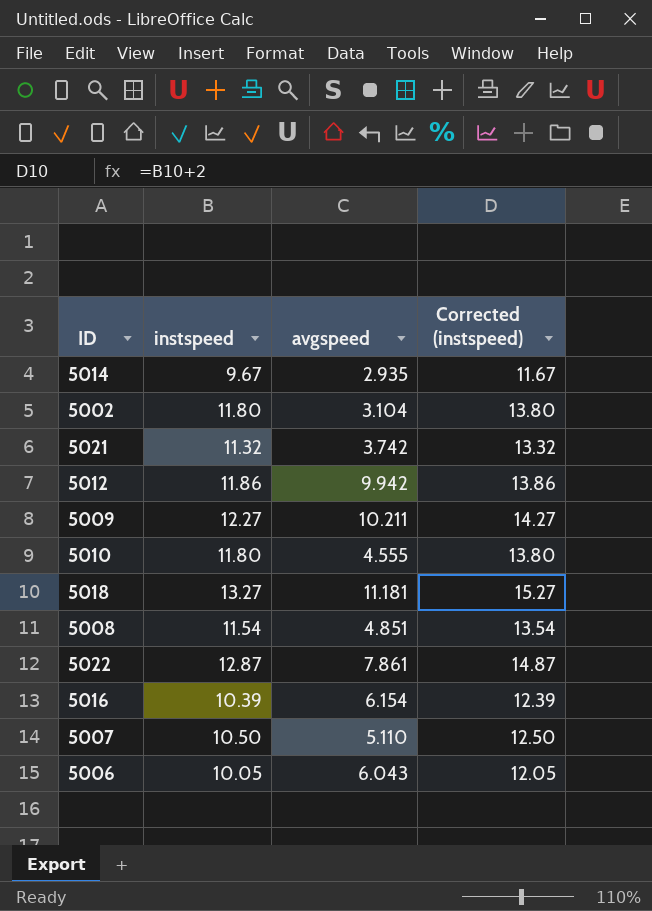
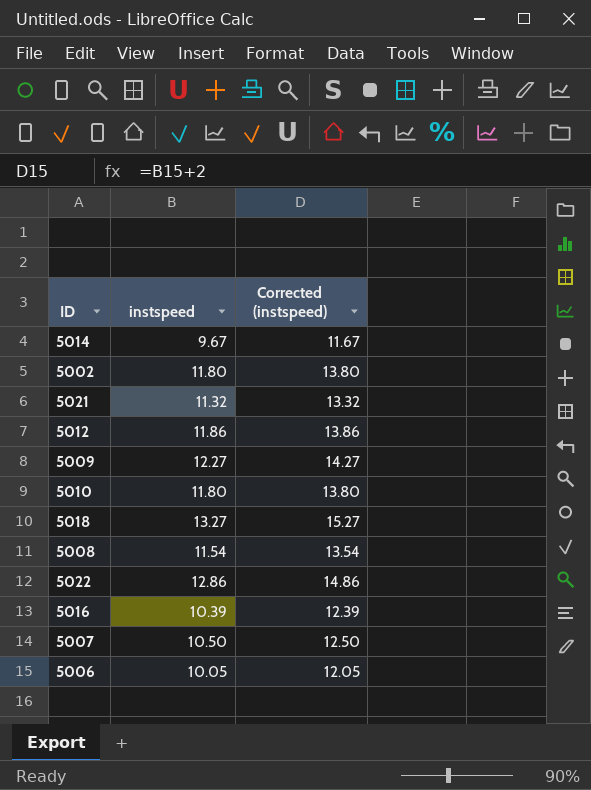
column avgspeed | position: 3 -> none
5022 | instspeed: 12.87 -> 12.86
5022 | Corrected (instspeed): 14.87 -> 14.86

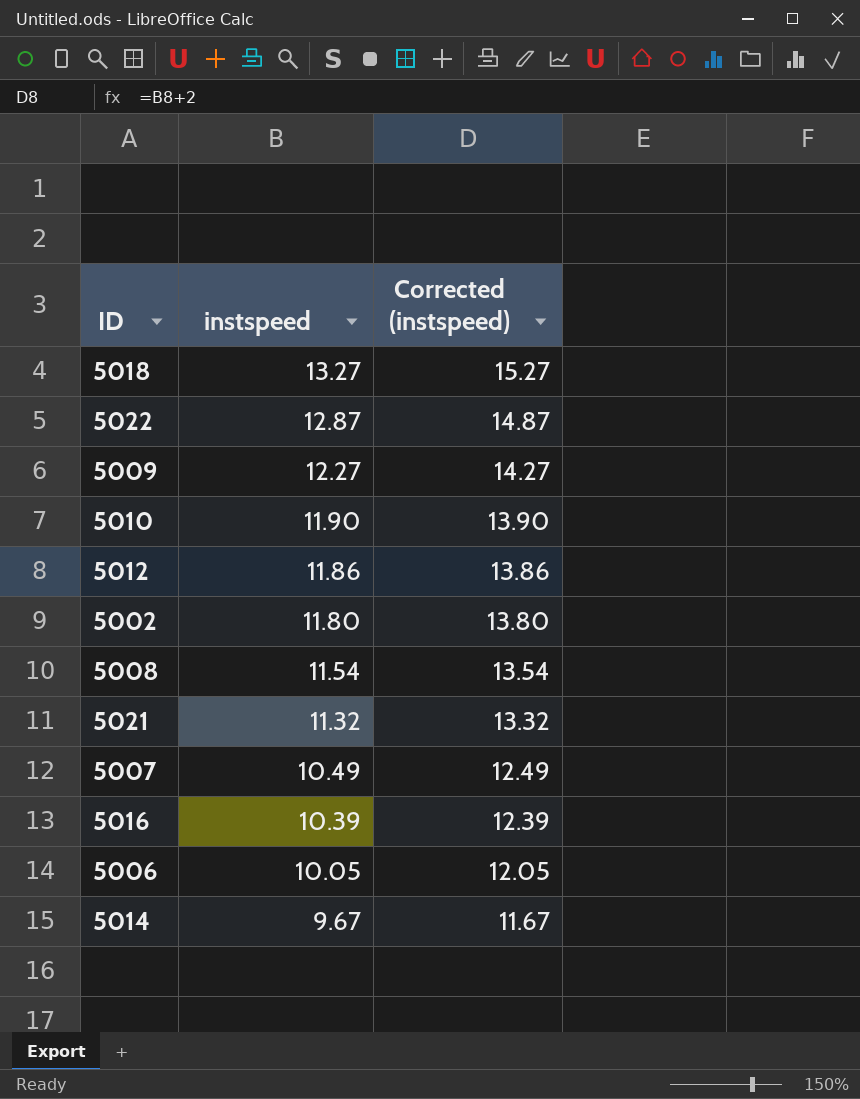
row order: none -> instspeed descending
5022 | instspeed: 12.86 -> 12.87
5022 | Corrected (instspeed): 14.86 -> 14.87
5010 | instspeed: 11.80 -> 11.90
5010 | Corrected (instspeed): 13.80 -> 13.90
5007 | instspeed: 10.50 -> 10.49
5007 | Corrected (instspeed): 12.50 -> 12.49

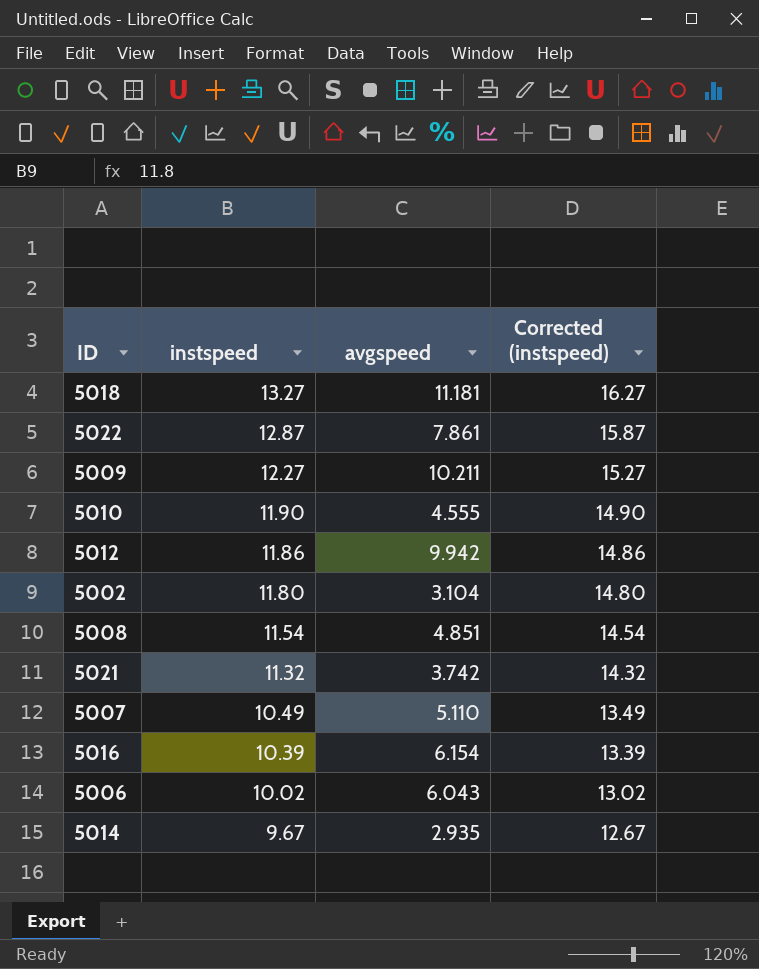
column avgspeed | position: none -> 3
column Corrected (instspeed) | formula: [instspeed] + 2 -> [instspeed] + 3
5006 | instspeed: 10.05 -> 10.02

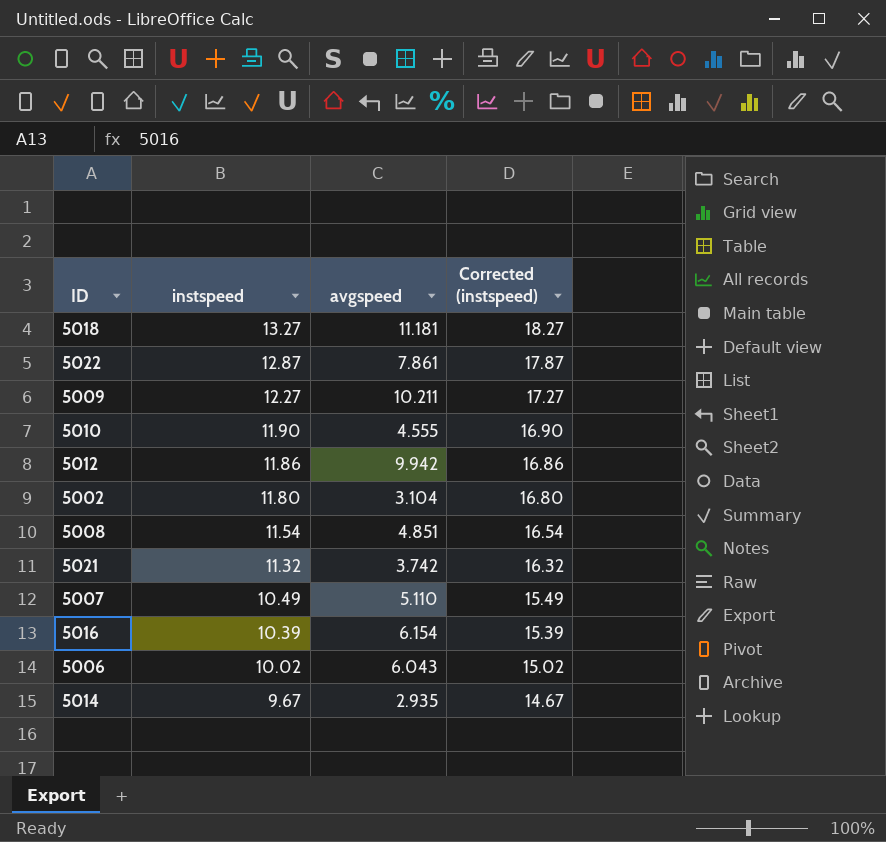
column Corrected (instspeed) | formula: [instspeed] + 3 -> [instspeed] + 5

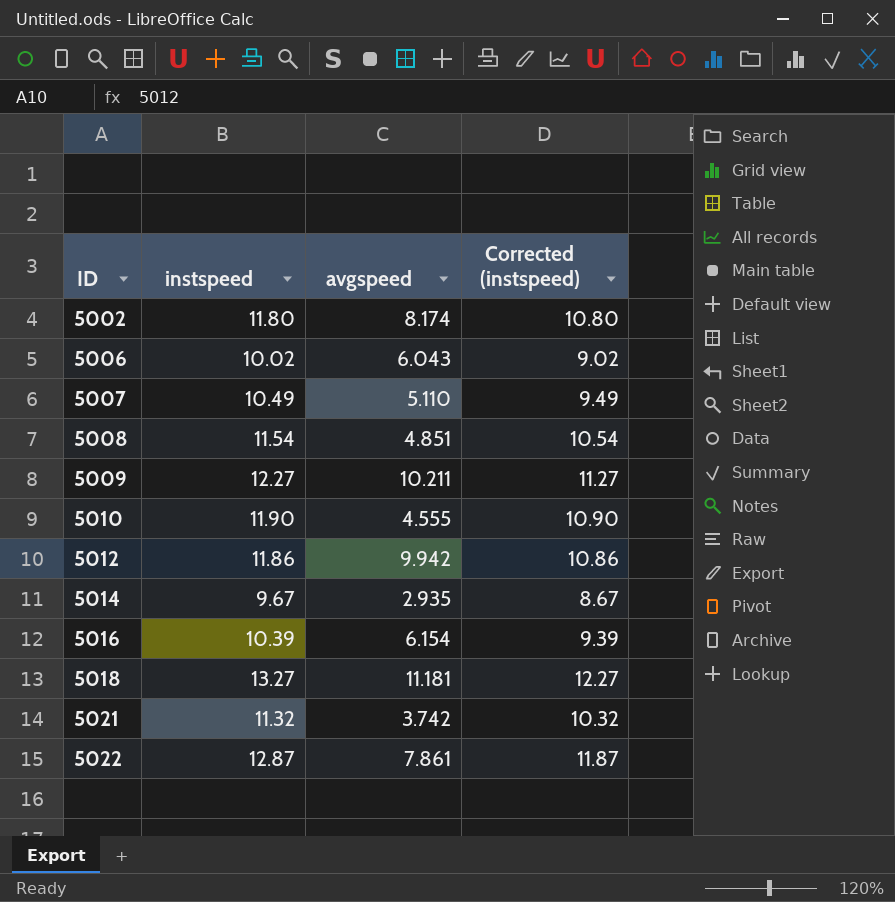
row order: instspeed descending -> ID ascending
column Corrected (instspeed) | formula: [instspeed] + 5 -> [instspeed] - 1
5002 | avgspeed: 3.104 -> 8.174

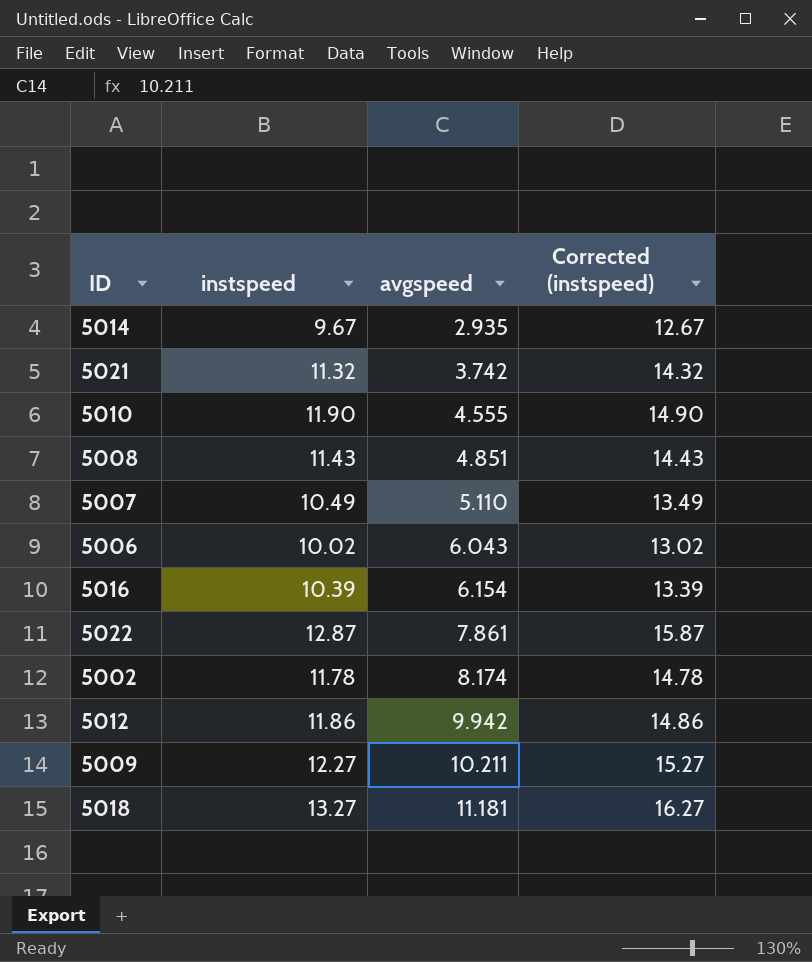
row order: ID ascending -> avgspeed ascending
column Corrected (instspeed) | formula: [instspeed] - 1 -> [instspeed] + 3
5008 | instspeed: 11.54 -> 11.43
5002 | instspeed: 11.80 -> 11.78

